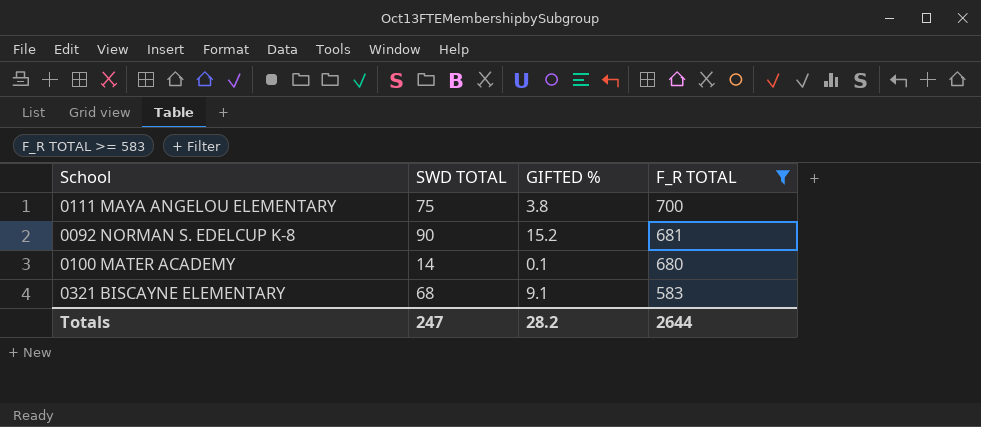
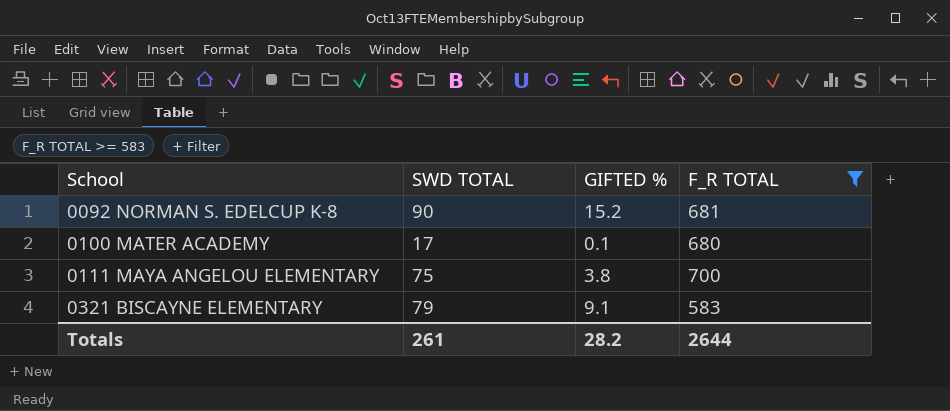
row order: F_R TOTAL descending -> School ascending
0100 MATER ACADEMY | SWD TOTAL: 14 -> 17
0321 BISCAYNE ELEMENTARY | SWD TOTAL: 68 -> 79
Totals | SWD TOTAL: 247 -> 261

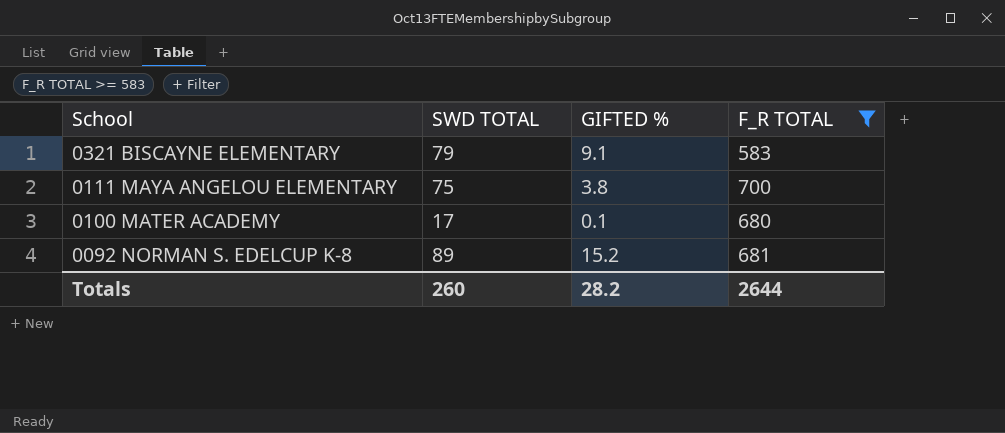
row order: School ascending -> School descending
0092 NORMAN S. EDELCUP K-8 | SWD TOTAL: 90 -> 89
Totals | SWD TOTAL: 261 -> 260

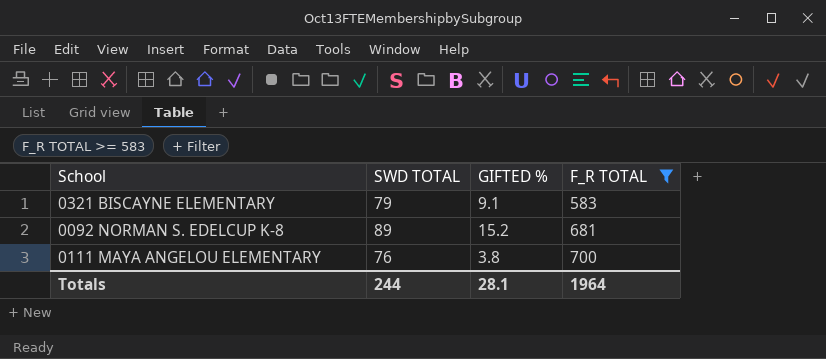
row order: School descending -> F_R TOTAL ascending
row 0100 MATER ACADEMY: 17 | 0.1 | 680 -> none
0111 MAYA ANGELOU ELEMENTARY | SWD TOTAL: 75 -> 76
Totals | SWD TOTAL: 260 -> 244
Totals | GIFTED %: 28.2 -> 28.1
Totals | F_R TOTAL: 2644 -> 1964

